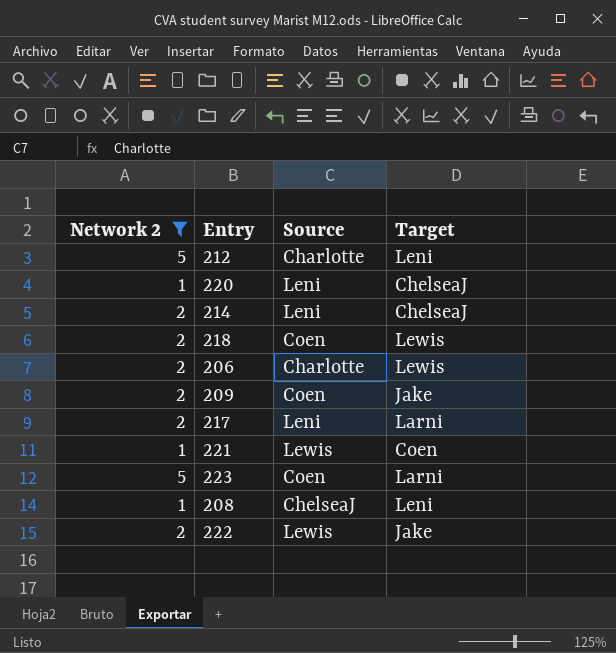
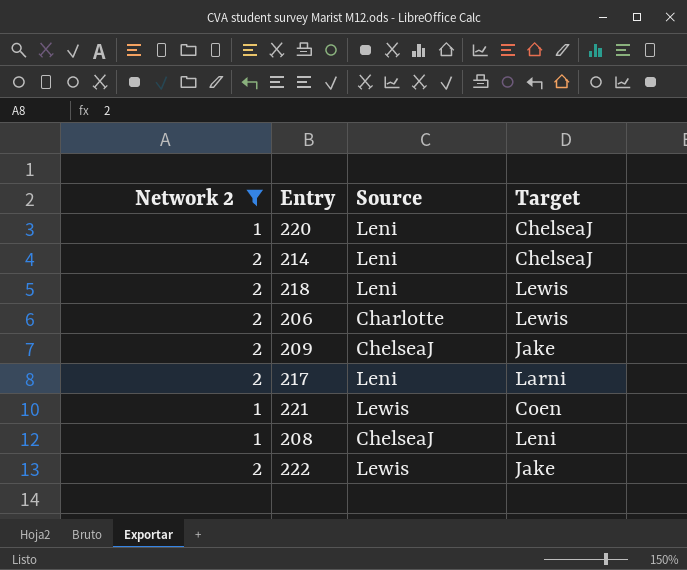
row 212: 5 | Charlotte | Leni -> none
row 223: 5 | Coen | Larni -> none
218 | Source: Coen -> Leni
209 | Source: Coen -> ChelseaJ

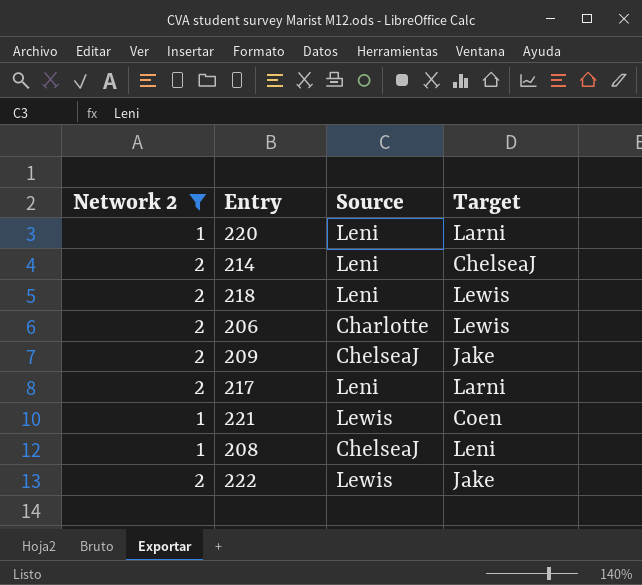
220 | Target: ChelseaJ -> Larni

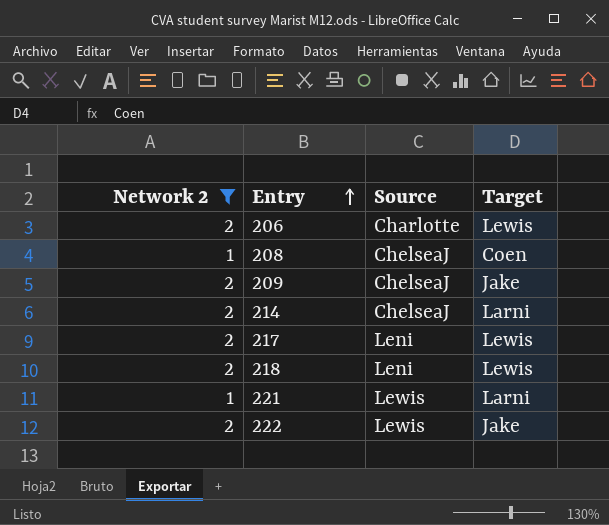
row order: none -> Entry ascending
row 220: 1 | Leni | Larni -> none
208 | Target: Leni -> Coen
214 | Source: Leni -> ChelseaJ
214 | Target: ChelseaJ -> Larni
217 | Target: Larni -> Lewis
221 | Target: Coen -> Larni

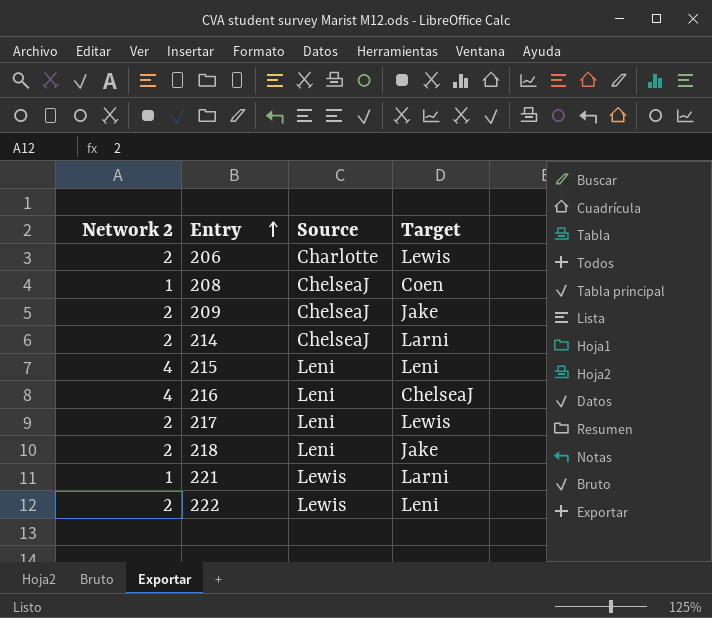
filter: Network 2 != 4 -> none
218 | Target: Lewis -> Jake
222 | Target: Jake -> Leni

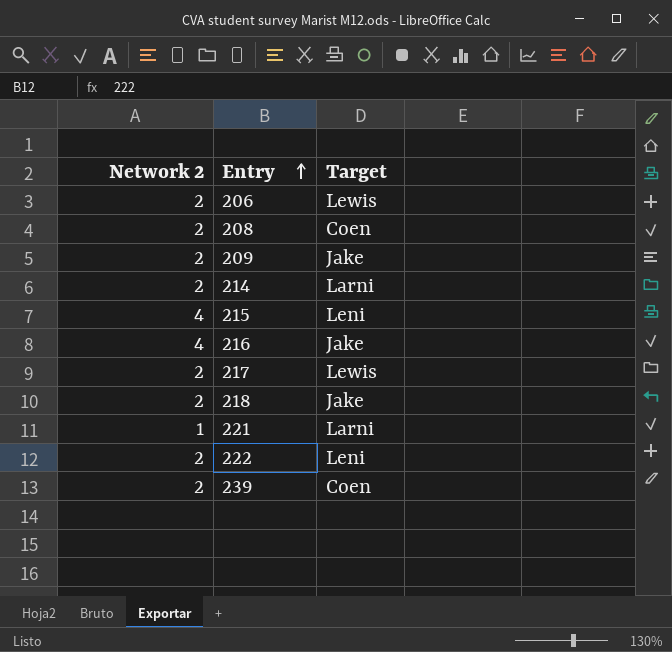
column Source | position: 3 -> none
208 | Network 2: 1 -> 2
216 | Target: ChelseaJ -> Jake
row 239: none -> 2 | Coen

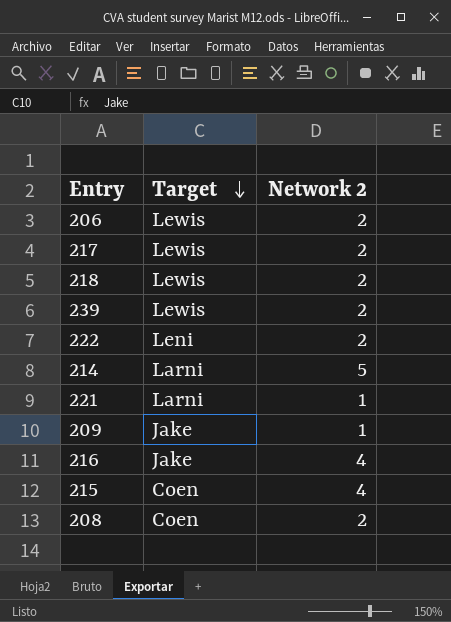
row order: Entry ascending -> Target descending
column Network 2 | position: 1 -> 3
218 | Target: Jake -> Lewis
239 | Target: Coen -> Lewis
214 | Network 2: 2 -> 5
209 | Network 2: 2 -> 1
215 | Target: Leni -> Coen

